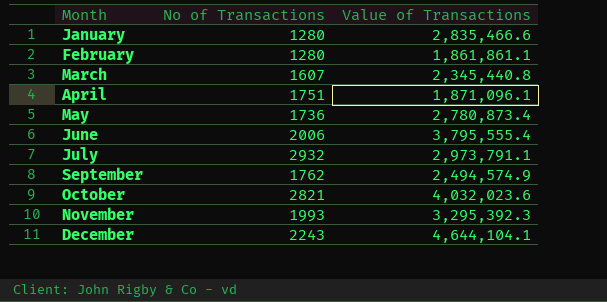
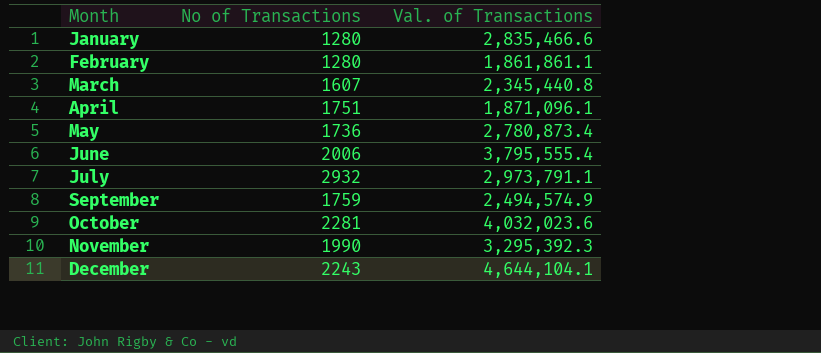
column name: Value of Transactions -> Val. of Transactions
September | No of Transactions: 1762 -> 1759
October | No of Transactions: 2821 -> 2281
November | No of Transactions: 1993 -> 1990

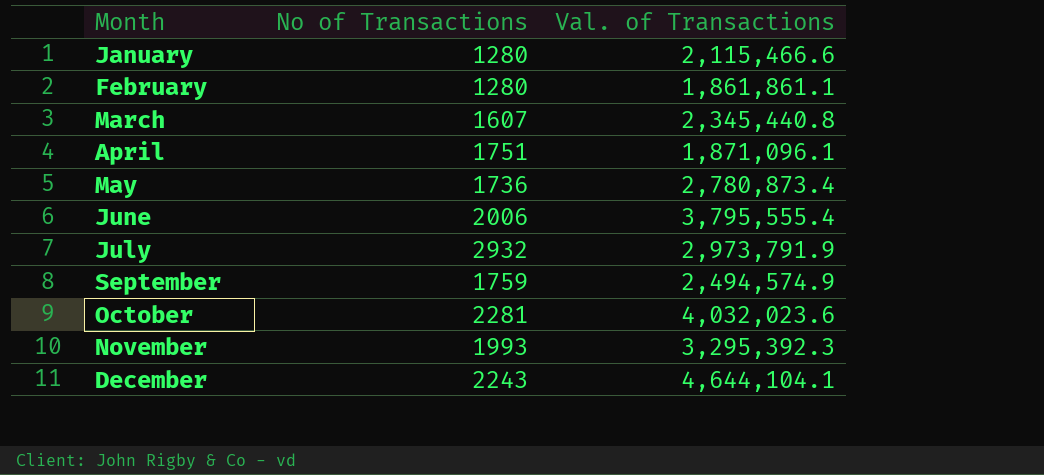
January | Val. of Transactions: 2,835,466.6 -> 2,115,466.6
July | Val. of Transactions: 2,973,791.1 -> 2,973,791.9
November | No of Transactions: 1990 -> 1993

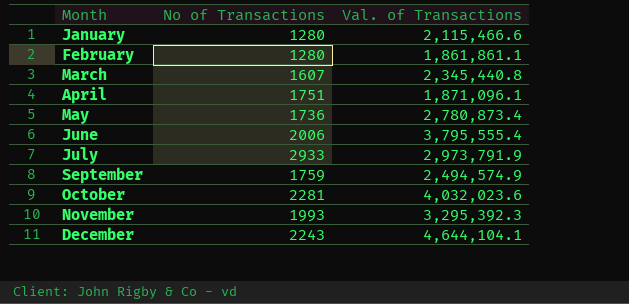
July | No of Transactions: 2932 -> 2933

